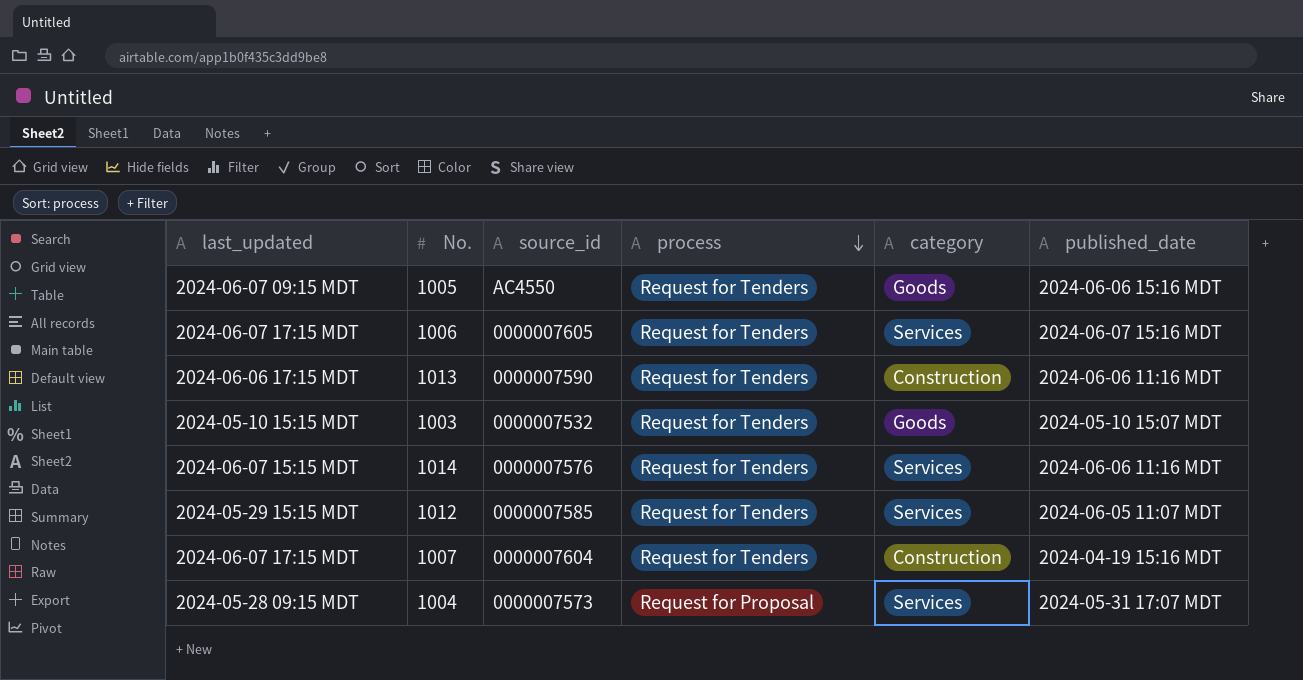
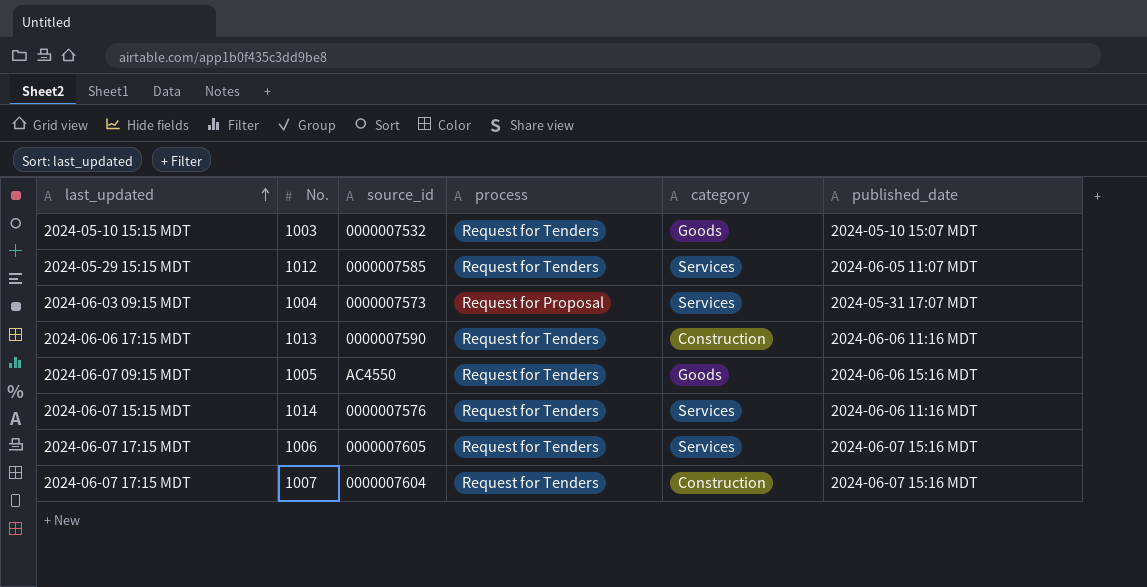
row order: process descending -> last_updated ascending
1004 | last_updated: 2024-05-28 09:15 MDT -> 2024-06-03 09:15 MDT
1007 | published_date: 2024-04-19 15:16 MDT -> 2024-06-07 15:16 MDT

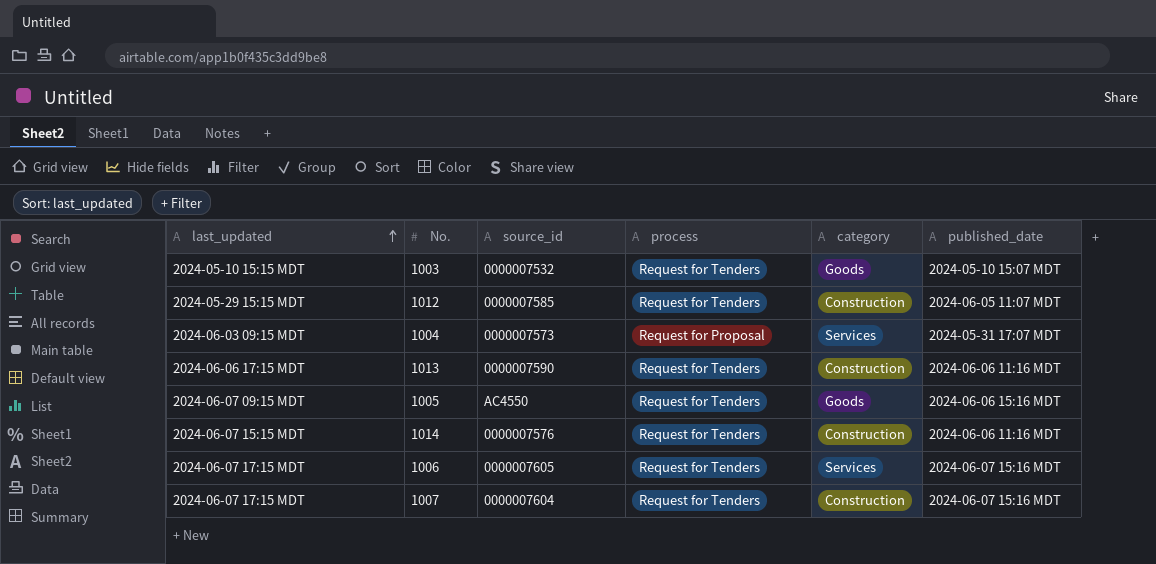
1012 | category: Services -> Construction
1014 | category: Services -> Construction

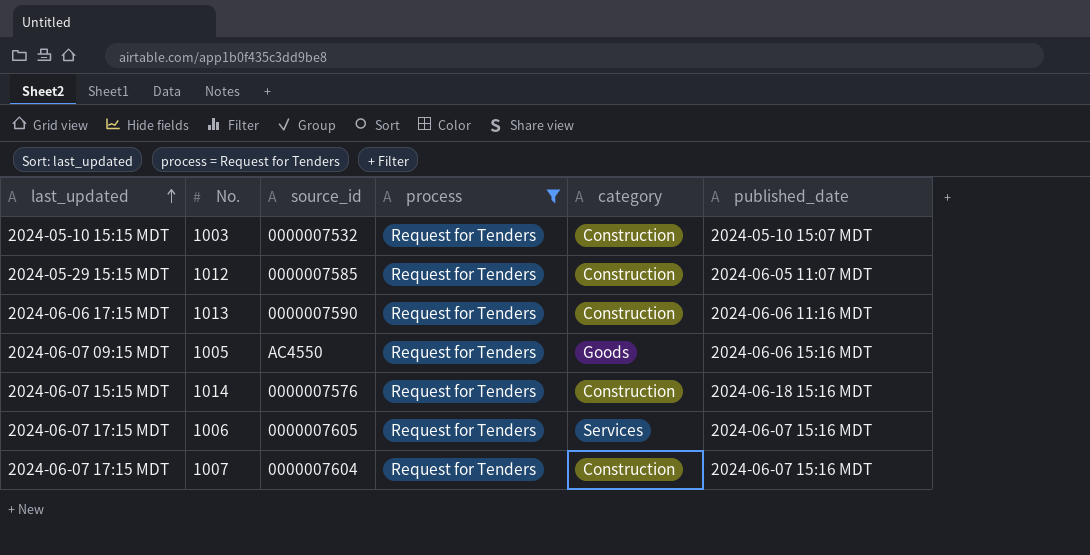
filter: none -> process = Request for Tenders
1003 | category: Goods -> Construction
1014 | published_date: 2024-06-06 11:16 MDT -> 2024-06-18 15:16 MDT

